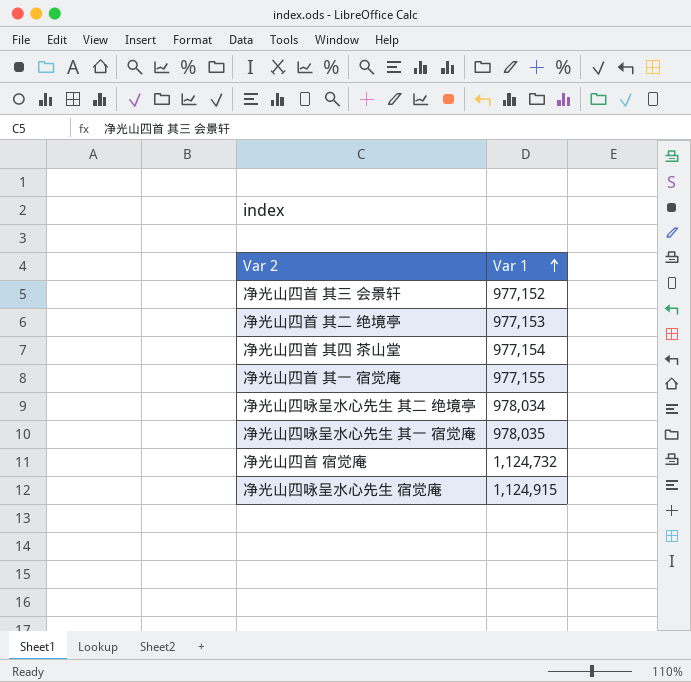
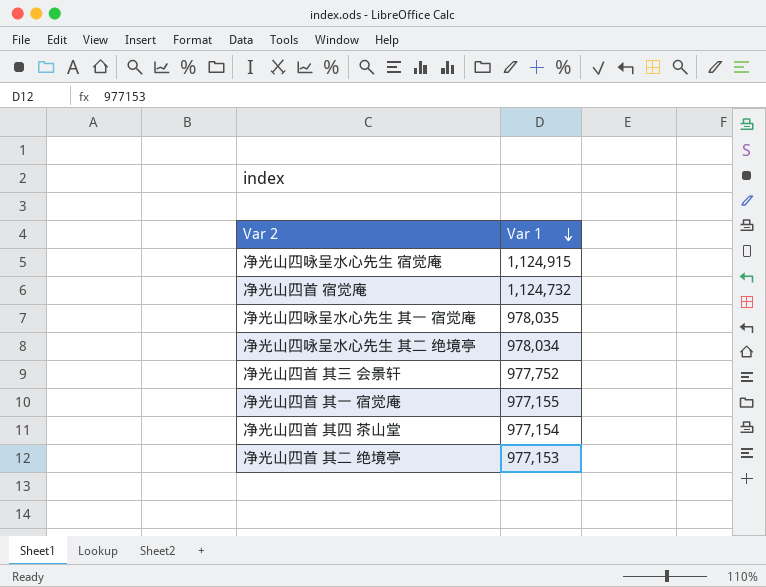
row order: Var 1 ascending -> Var 1 descending
净光山四首 其三 会景轩 | Var 1: 977,152 -> 977,752

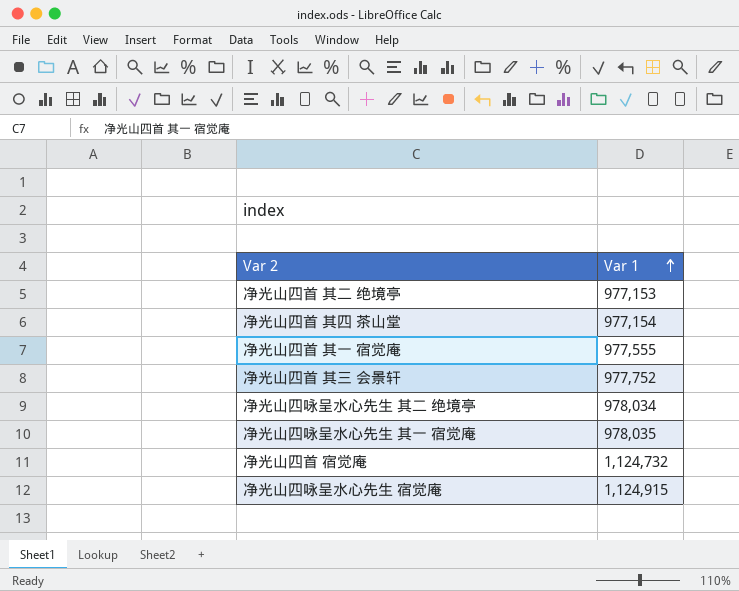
row order: Var 1 descending -> Var 1 ascending
净光山四首 其一 宿觉庵 | Var 1: 977,155 -> 977,555

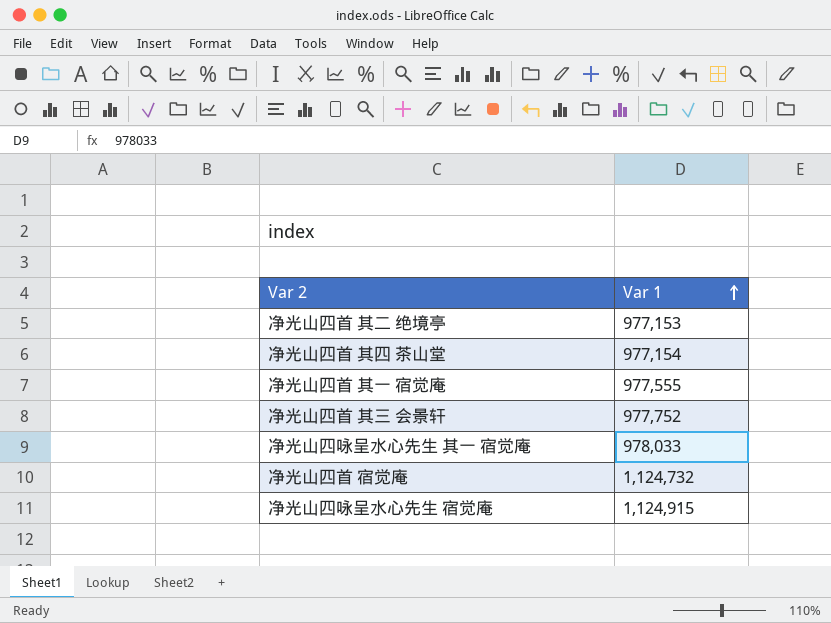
row 净光山四咏呈水心先生 其二 绝境亭: 978,034 -> none
净光山四咏呈水心先生 其一 宿觉庵 | Var 1: 978,035 -> 978,033

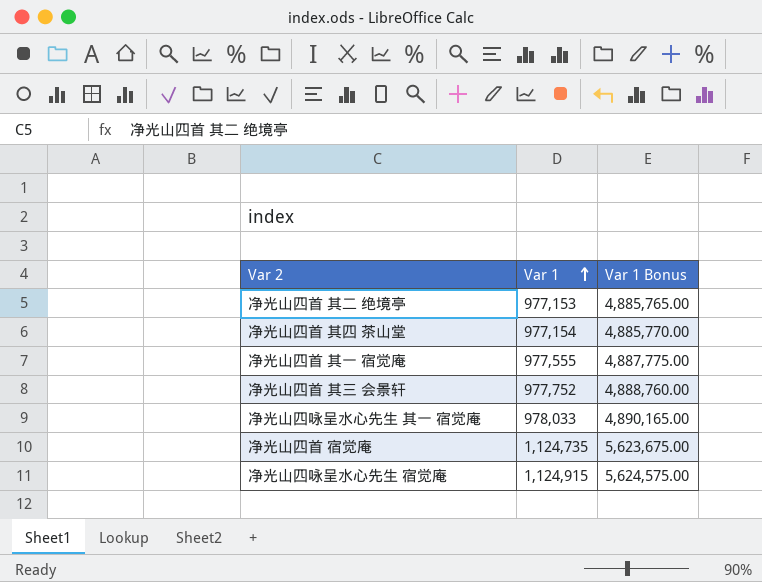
column Var 1 Bonus | formula: none -> [Var 1] * 5
净光山四首 宿觉庵 | Var 1: 1,124,732 -> 1,124,735

